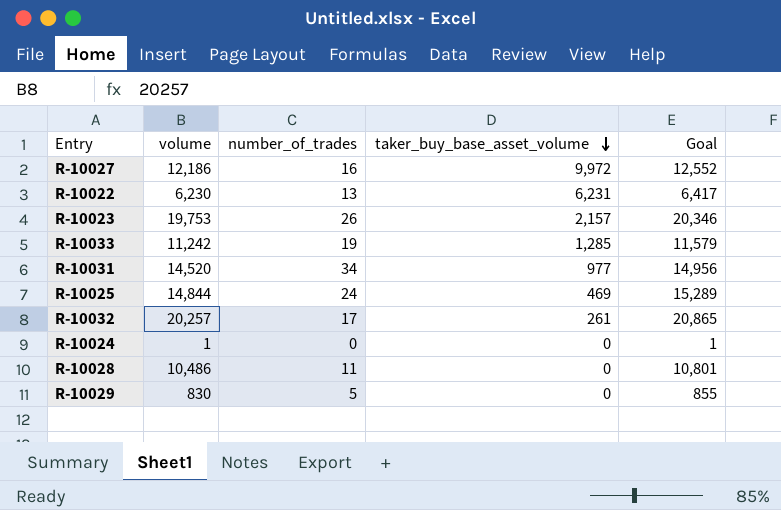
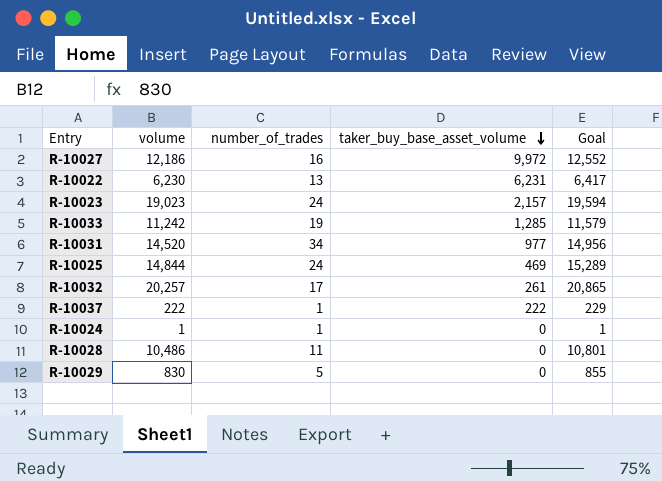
R-10023 | volume: 19,753 -> 19,023
R-10023 | number_of_trades: 26 -> 24
R-10023 | Goal: 20,346 -> 19,594
row R-10037: none -> 222 | 1 | 222 | 229
R-10024 | number_of_trades: 0 -> 1

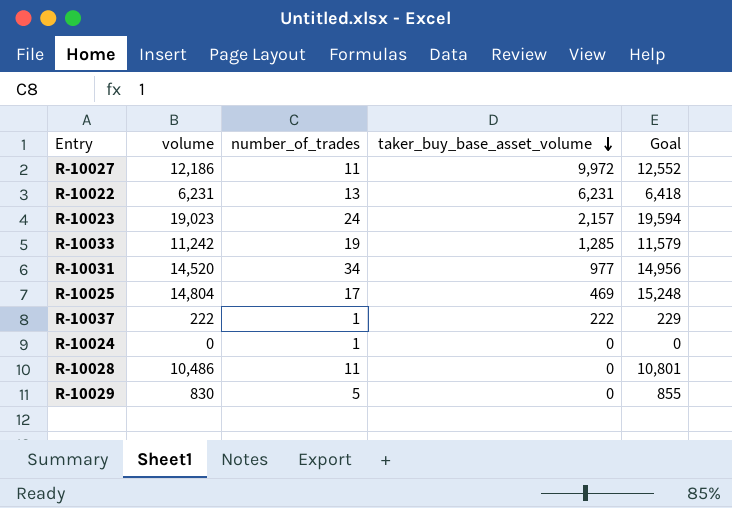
row R-10032: 20,257 | 17 | 261 | 20,865 -> none
R-10027 | number_of_trades: 16 -> 11
R-10022 | volume: 6,230 -> 6,231
R-10022 | Goal: 6,417 -> 6,418
R-10025 | volume: 14,844 -> 14,804
R-10025 | number_of_trades: 24 -> 17
R-10025 | Goal: 15,289 -> 15,248
R-10024 | volume: 1 -> 0
R-10024 | Goal: 1 -> 0

